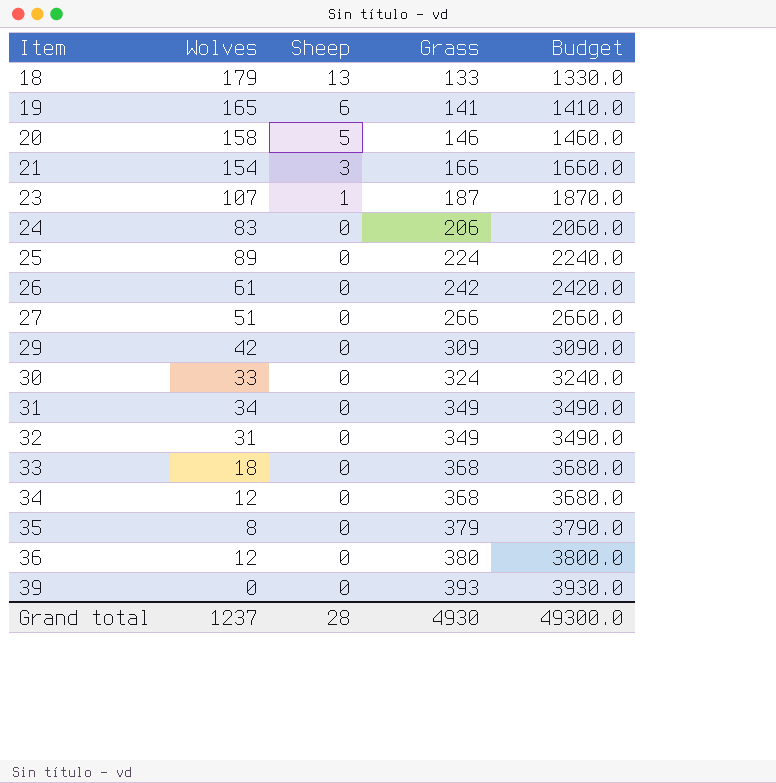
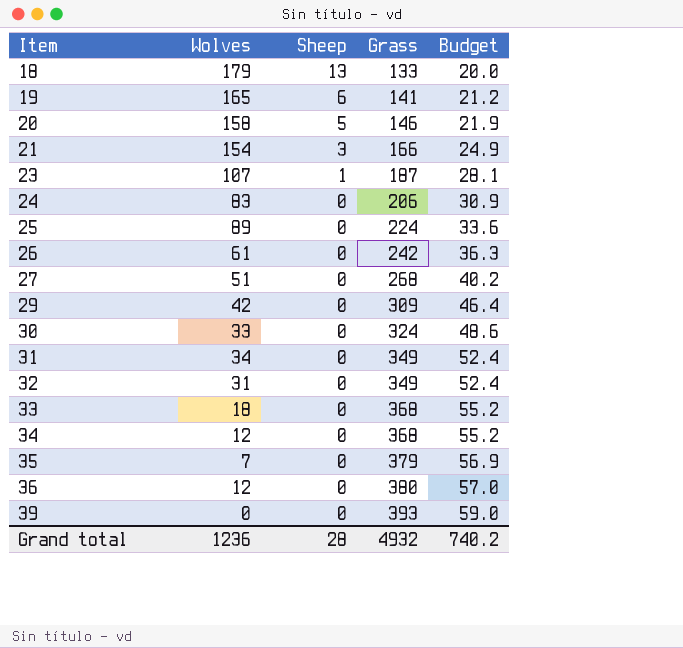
column Budget | formula: [Grass] * 10 -> [Grass] * 0.15
27 | Grass: 266 -> 268
35 | Wolves: 8 -> 7
Grand total | Wolves: 1237 -> 1236
Grand total | Grass: 4930 -> 4932
Grand total | Budget: 49300.0 -> 740.2

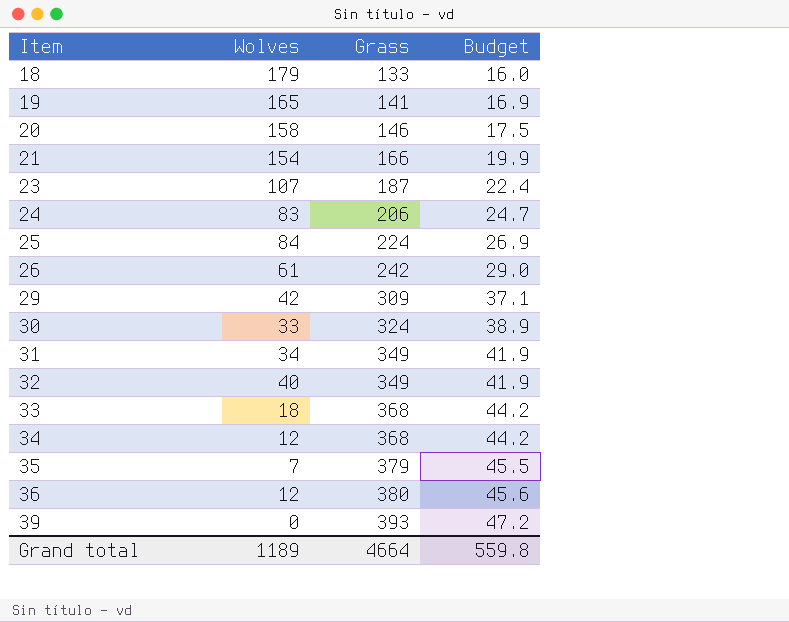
column Sheep | position: 3 -> none
column Budget | formula: [Grass] * 0.15 -> [Grass] * 0.12
row 27: 51 | 0 | 268 | 40.2 -> none
25 | Wolves: 89 -> 84
32 | Wolves: 31 -> 40
Grand total | Wolves: 1236 -> 1189
Grand total | Grass: 4932 -> 4664
Grand total | Budget: 740.2 -> 559.8

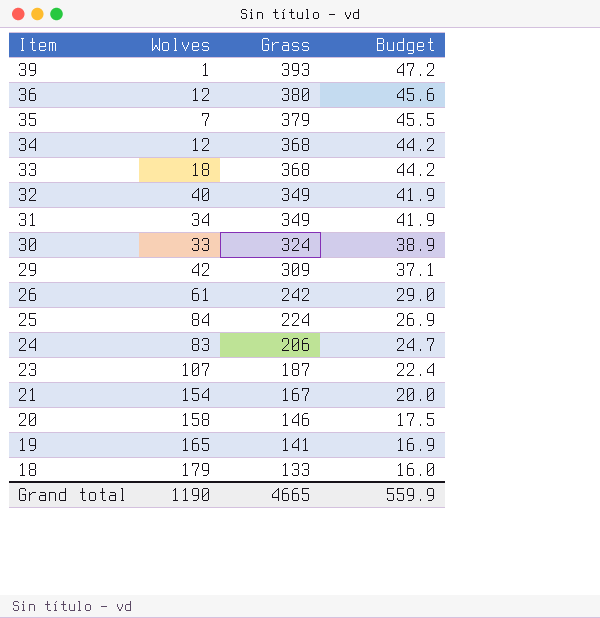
row order: Item ascending -> Item descending
39 | Wolves: 0 -> 1
21 | Grass: 166 -> 167
21 | Budget: 19.9 -> 20.0
Grand total | Wolves: 1189 -> 1190
Grand total | Grass: 4664 -> 4665
Grand total | Budget: 559.8 -> 559.9

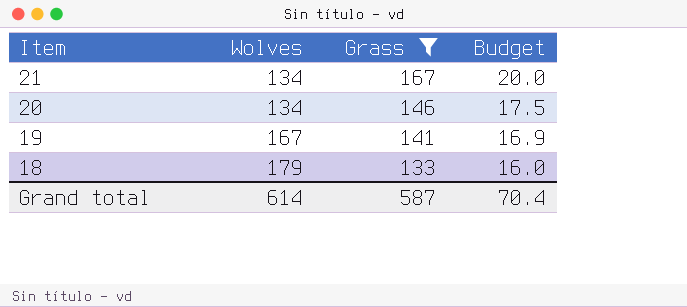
filter: none -> Grass <= 167
21 | Wolves: 154 -> 134
20 | Wolves: 158 -> 134
19 | Wolves: 165 -> 167
Grand total | Wolves: 1190 -> 614
Grand total | Grass: 4665 -> 587
Grand total | Budget: 559.9 -> 70.4

